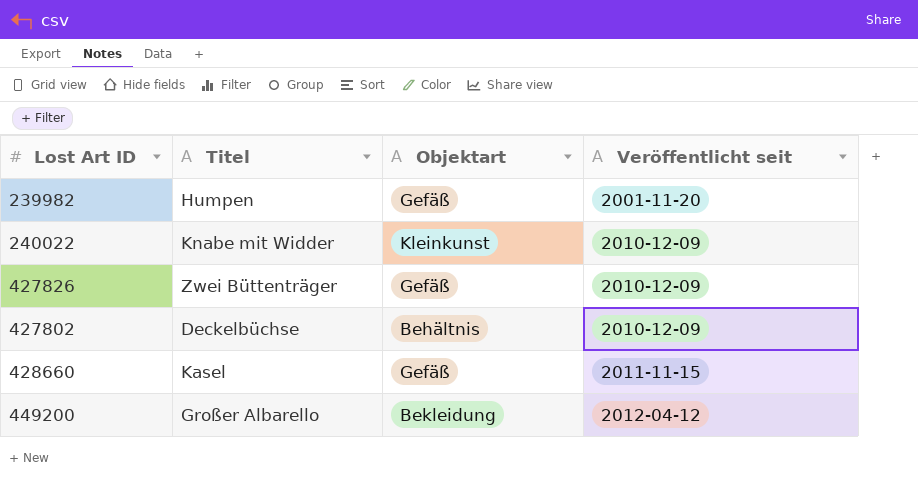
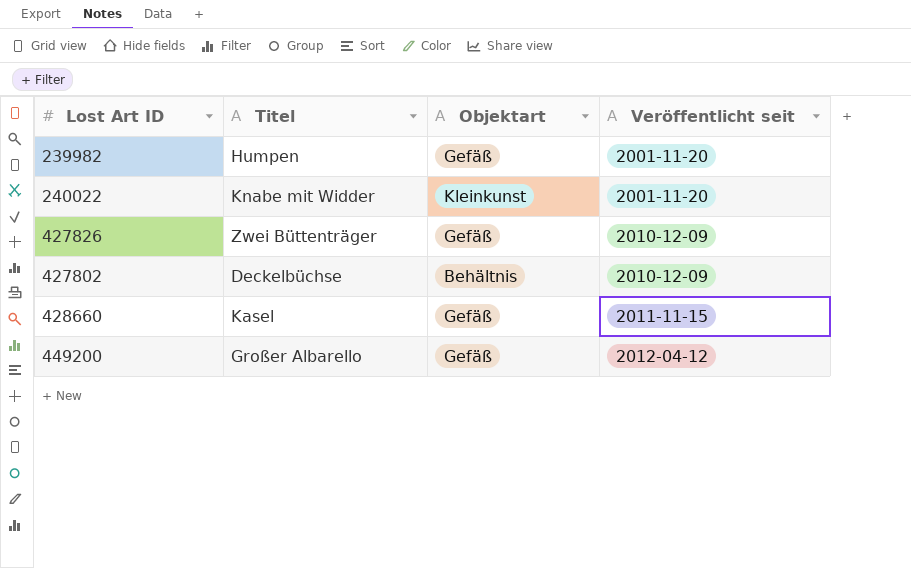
240022 | Veröffentlicht seit: 2010-12-09 -> 2001-11-20
449200 | Objektart: Bekleidung -> Gefäß

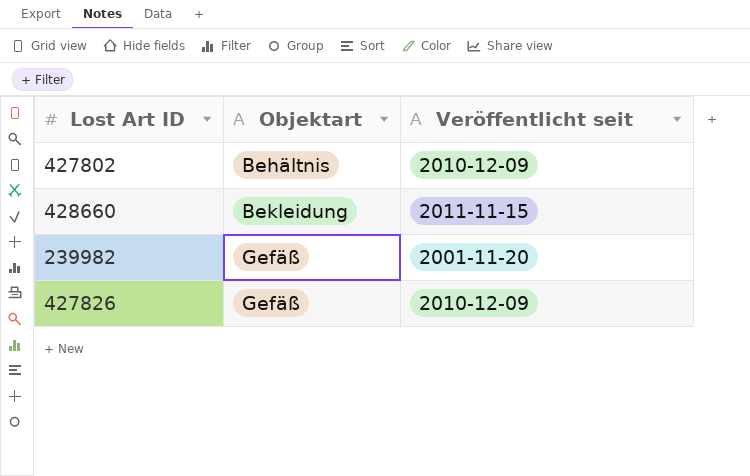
row order: Veröffentlicht seit ascending -> Objektart ascending
column Titel | position: 2 -> none
row 240022: Knabe mit Widder | Kleinkunst | 2001-11-20 -> none
row 449200: Großer Albarello | Gefäß | 2012-04-12 -> none
428660 | Objektart: Gefäß -> Bekleidung

